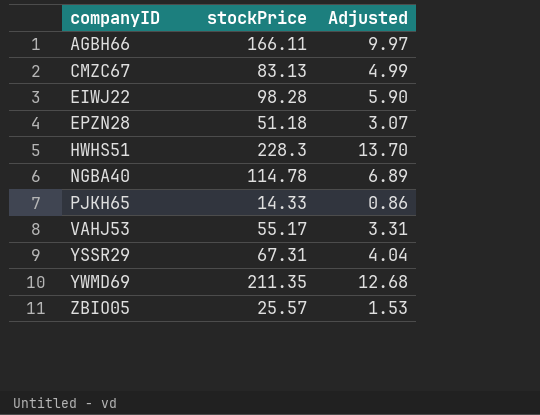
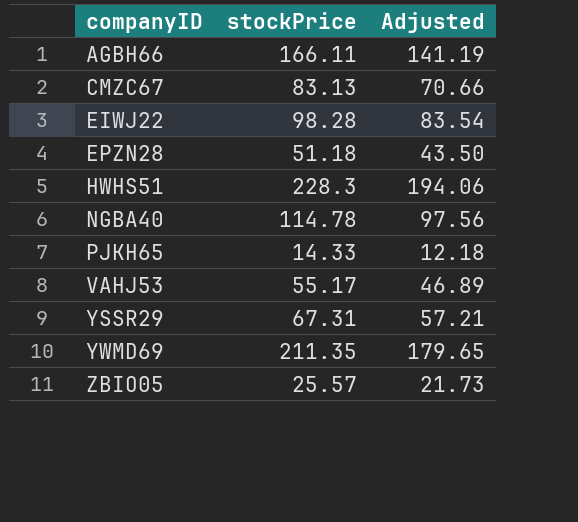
column Adjusted | formula: [stockPrice] * 0.06 -> [stockPrice] * 0.85

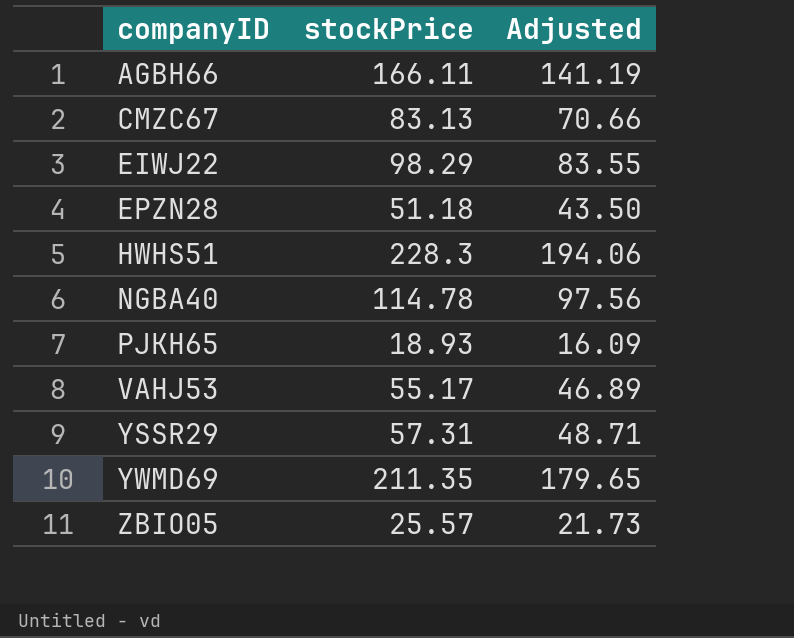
EIWJ22 | stockPrice: 98.28 -> 98.29
EIWJ22 | Adjusted: 83.54 -> 83.55
PJKH65 | stockPrice: 14.33 -> 18.93
PJKH65 | Adjusted: 12.18 -> 16.09
YSSR29 | stockPrice: 67.31 -> 57.31
YSSR29 | Adjusted: 57.21 -> 48.71

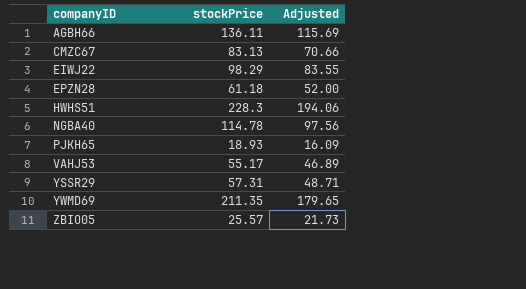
AGBH66 | stockPrice: 166.11 -> 136.11
AGBH66 | Adjusted: 141.19 -> 115.69
EPZN28 | stockPrice: 51.18 -> 61.18
EPZN28 | Adjusted: 43.50 -> 52.00

